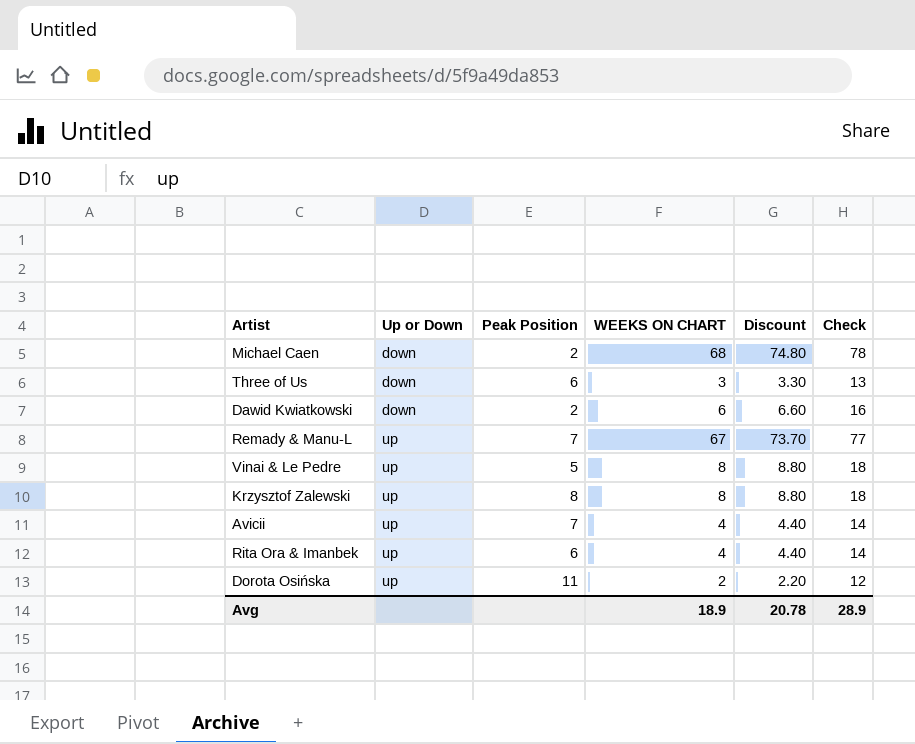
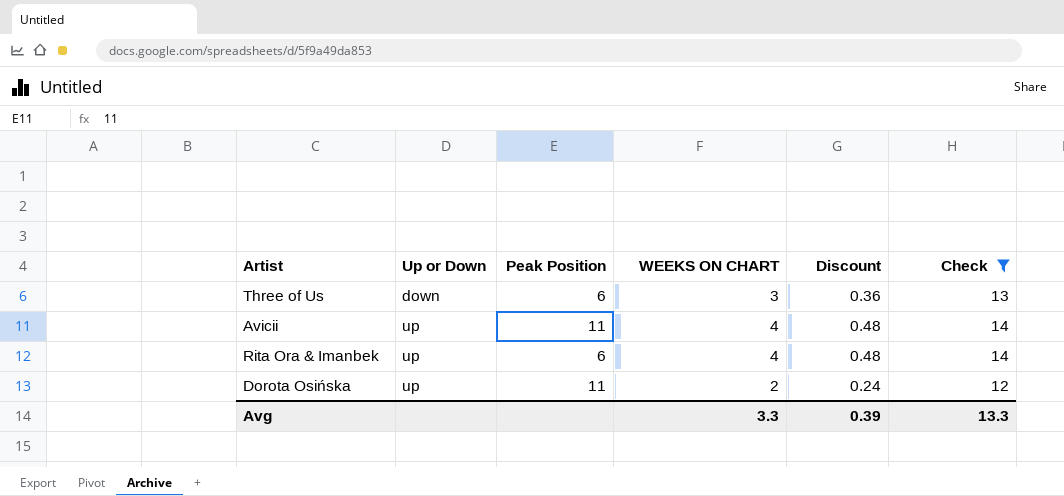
filter: none -> Check <= 14
column Discount | formula: [WEEKS ON CHART] * 1.1 -> [WEEKS ON CHART] * 0.12
Avicii | Peak Position: 7 -> 11
Avg | WEEKS ON CHART: 18.9 -> 3.3
Avg | Discount: 20.78 -> 0.39
Avg | Check: 28.9 -> 13.3

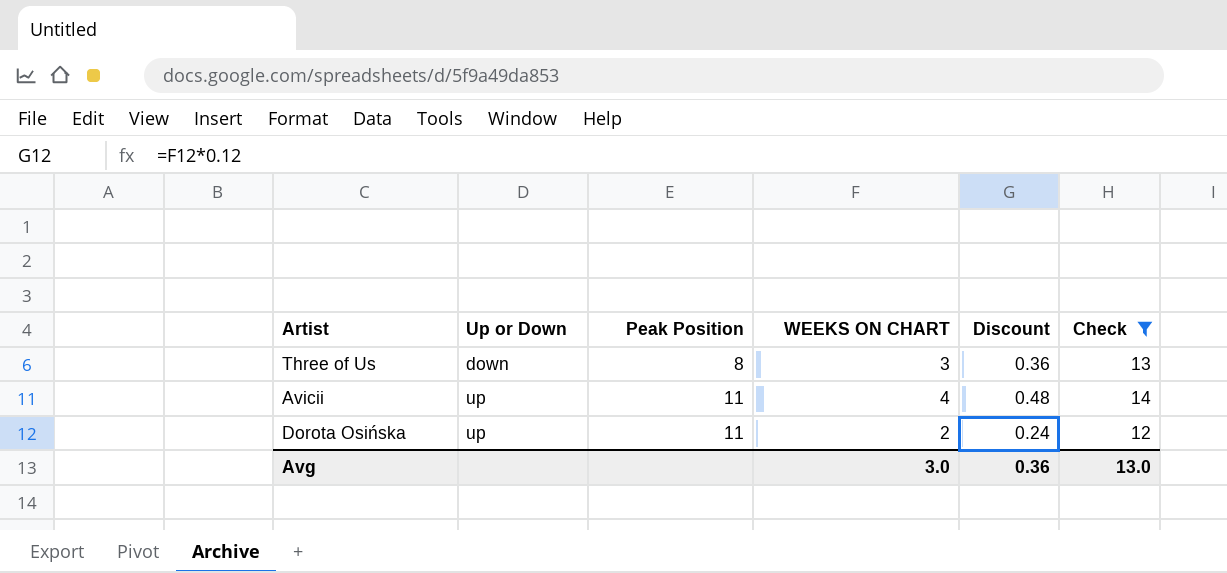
row Rita Ora & Imanbek: up | 6 | 4 | 0.48 | 14 -> none
Three of Us | Peak Position: 6 -> 8
Avg | WEEKS ON CHART: 3.3 -> 3.0
Avg | Discount: 0.39 -> 0.36
Avg | Check: 13.3 -> 13.0

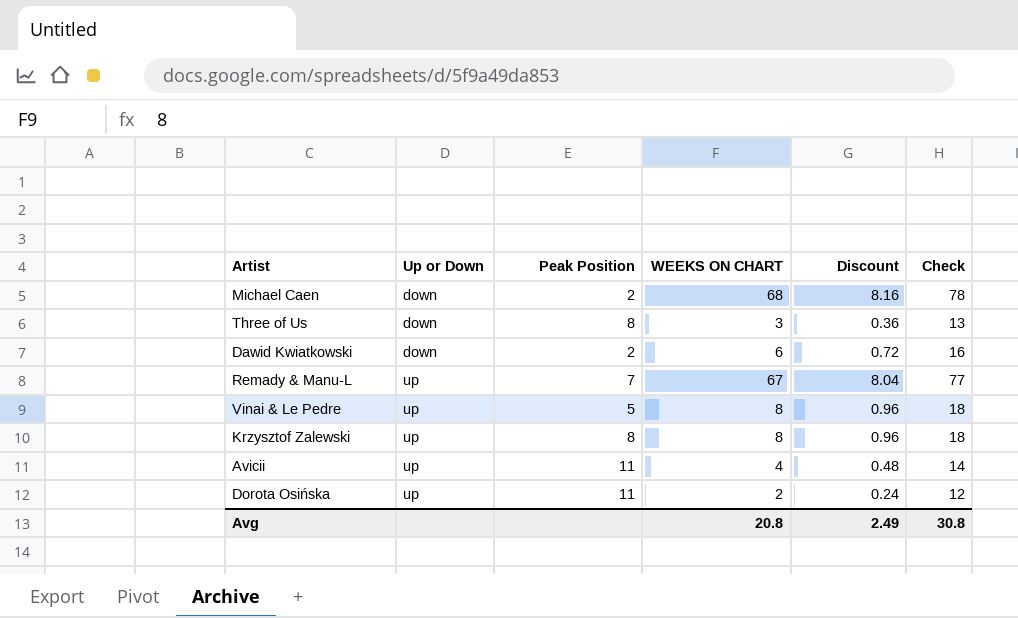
filter: Check <= 14 -> none
Avg | WEEKS ON CHART: 3.0 -> 20.8
Avg | Discount: 0.36 -> 2.49
Avg | Check: 13.0 -> 30.8

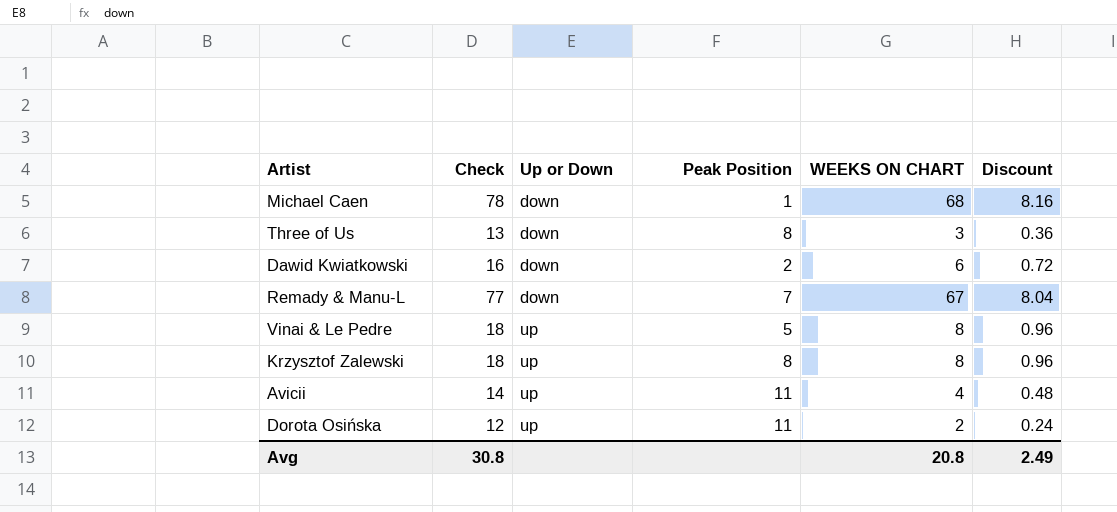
column Check | position: 6 -> 2
Michael Caen | Peak Position: 2 -> 1
Remady & Manu-L | Up or Down: up -> down

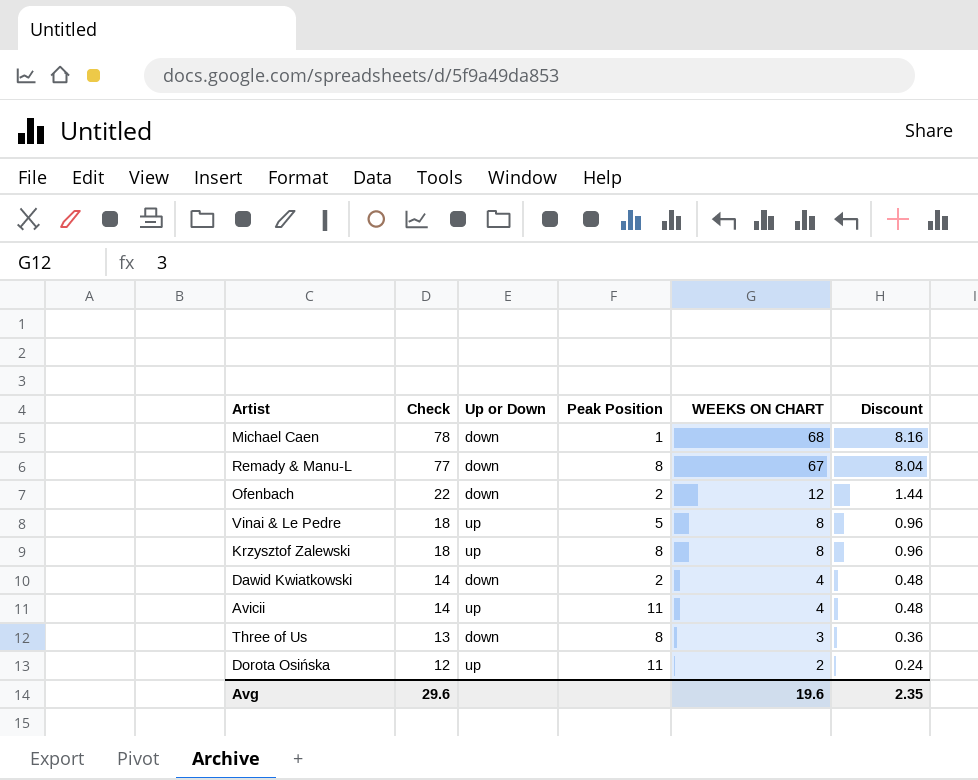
row order: Up or Down ascending -> Check descending
Remady & Manu-L | Peak Position: 7 -> 8
row Ofenbach: none -> 22 | down | 2 | 12 | 1.44
Dawid Kwiatkowski | Check: 16 -> 14
Dawid Kwiatkowski | WEEKS ON CHART: 6 -> 4
Dawid Kwiatkowski | Discount: 0.72 -> 0.48
Avg | Check: 30.8 -> 29.6
Avg | WEEKS ON CHART: 20.8 -> 19.6
Avg | Discount: 2.49 -> 2.35

